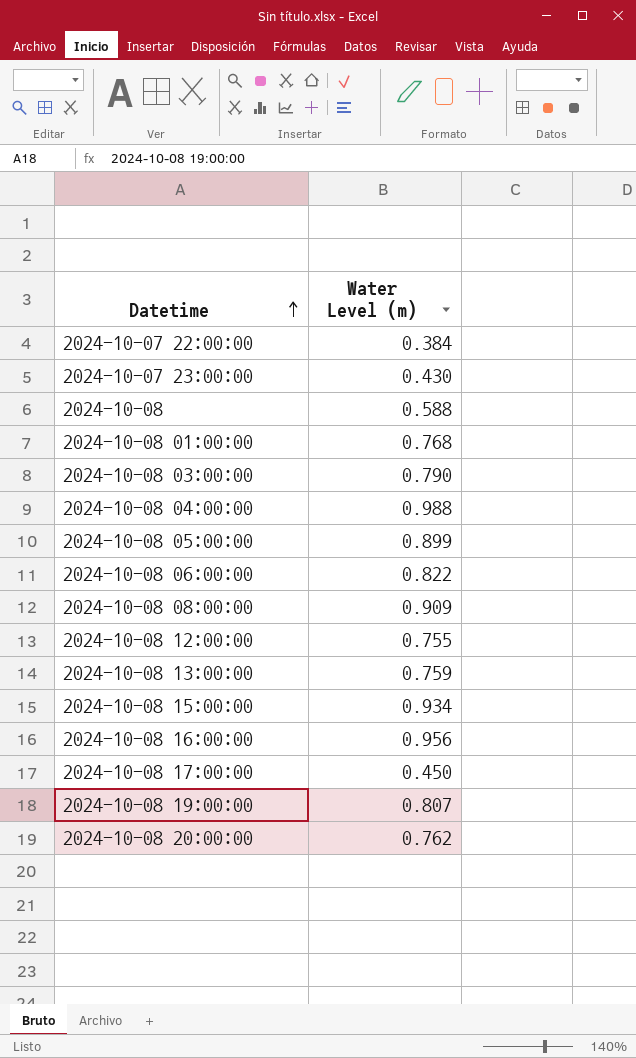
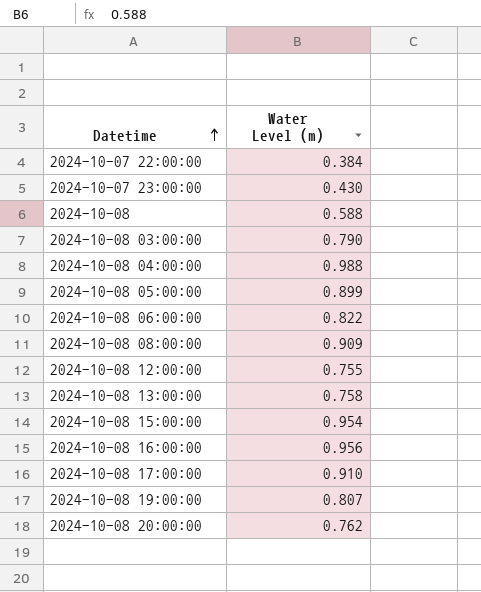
row 2024-10-08 01:00:00: 0.768 -> none
2024-10-08 13:00:00 | Water Level (m): 0.759 -> 0.758
2024-10-08 15:00:00 | Water Level (m): 0.934 -> 0.954
2024-10-08 17:00:00 | Water Level (m): 0.450 -> 0.910

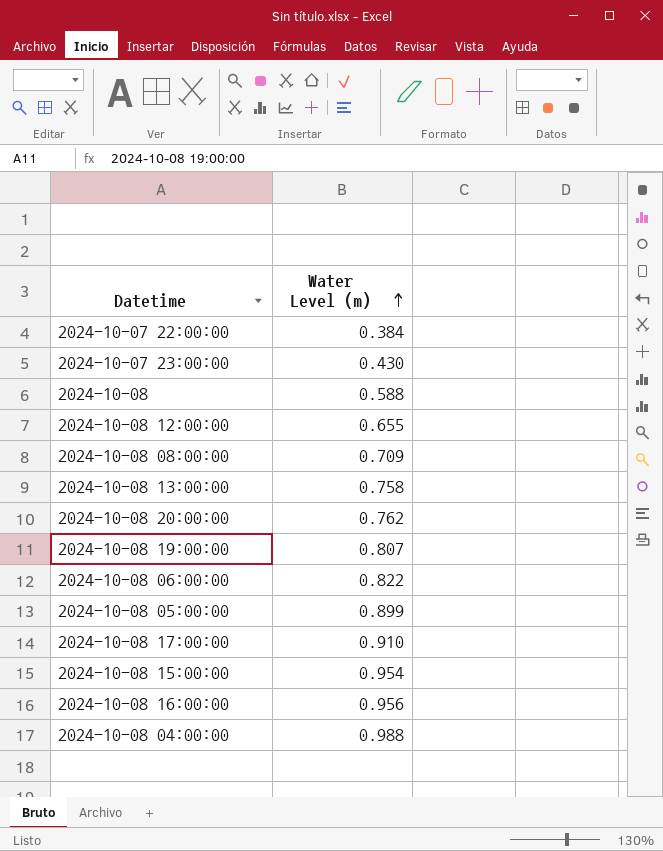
row order: Datetime ascending -> Water Level (m) ascending
row 2024-10-08 03:00:00: 0.790 -> none
2024-10-08 12:00:00 | Water Level (m): 0.755 -> 0.655
2024-10-08 08:00:00 | Water Level (m): 0.909 -> 0.709

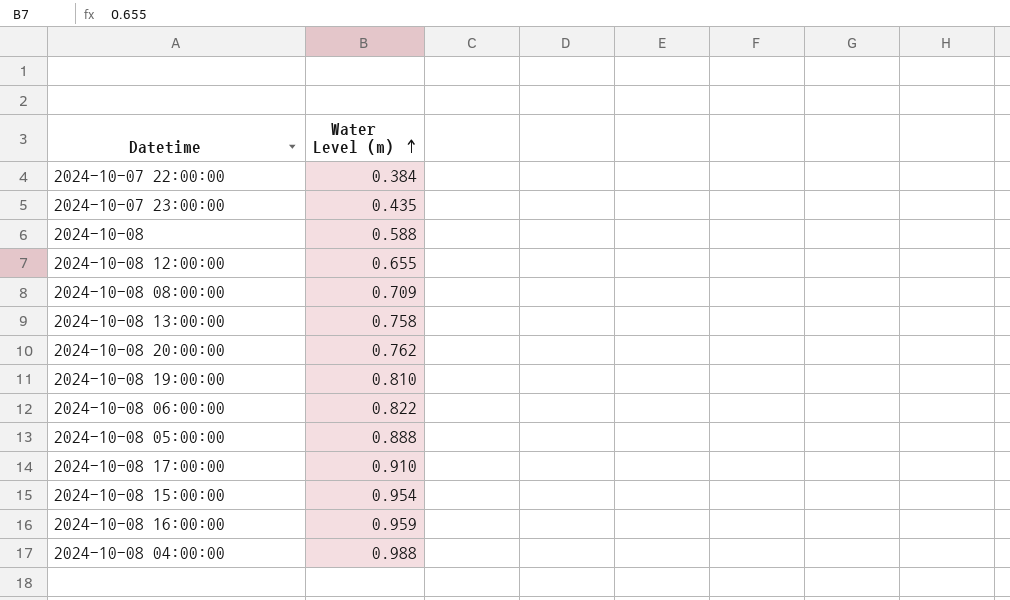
2024-10-07 23:00:00 | Water Level (m): 0.430 -> 0.435
2024-10-08 19:00:00 | Water Level (m): 0.807 -> 0.810
2024-10-08 05:00:00 | Water Level (m): 0.899 -> 0.888
2024-10-08 16:00:00 | Water Level (m): 0.956 -> 0.959

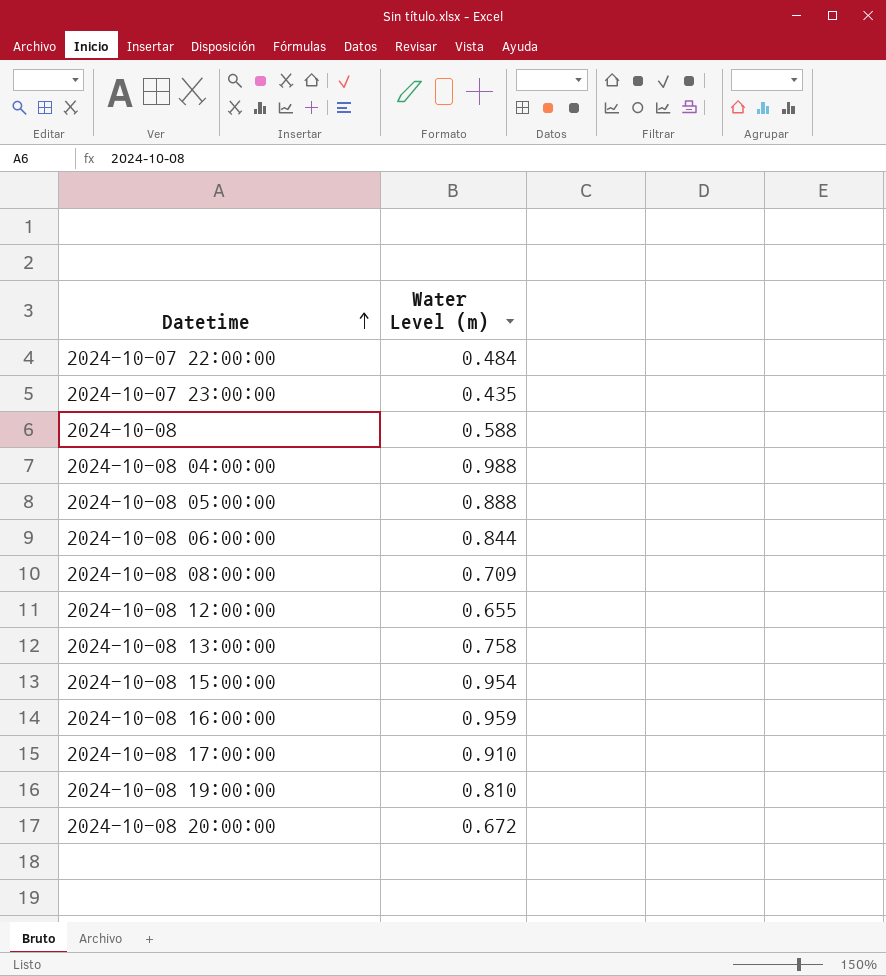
row order: Water Level (m) ascending -> Datetime ascending
2024-10-07 22:00:00 | Water Level (m): 0.384 -> 0.484
2024-10-08 06:00:00 | Water Level (m): 0.822 -> 0.844
2024-10-08 20:00:00 | Water Level (m): 0.762 -> 0.672

